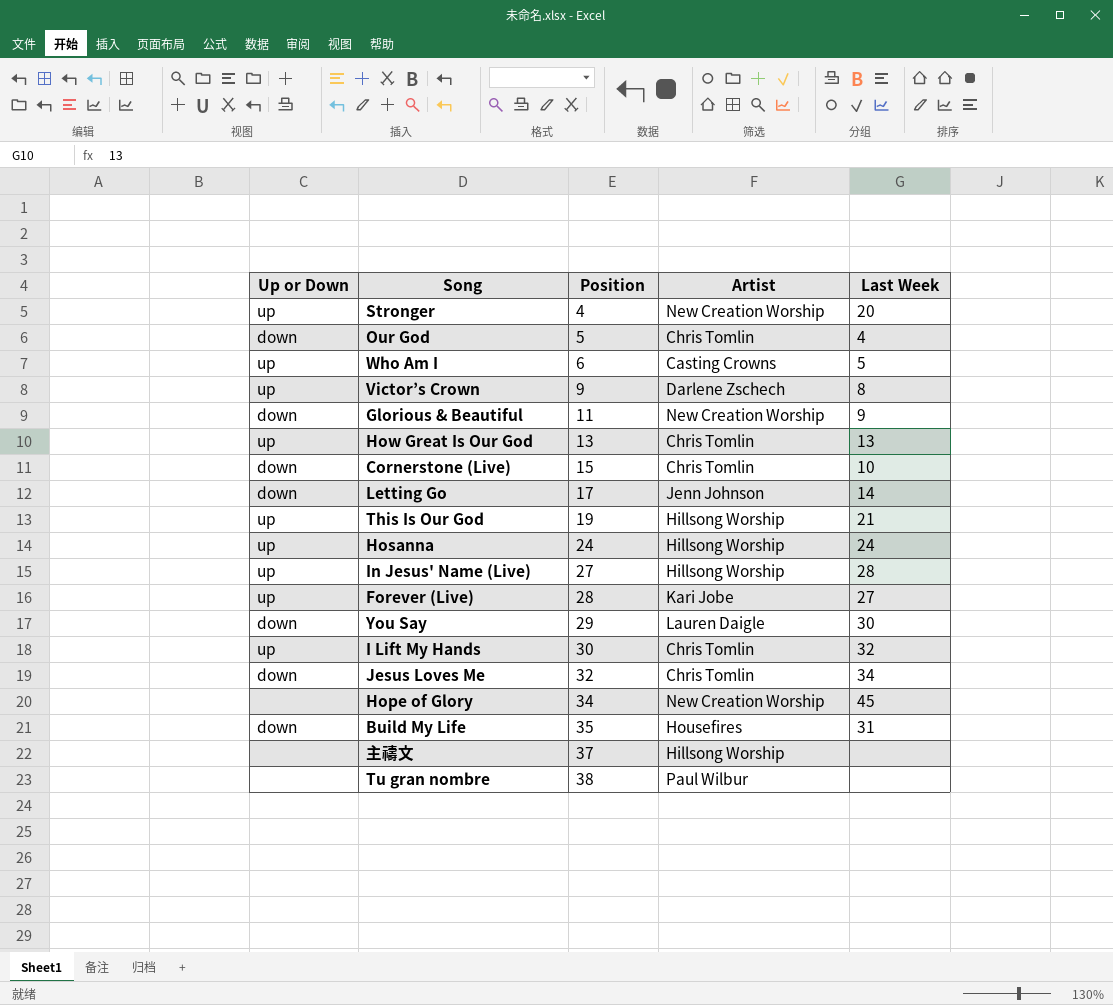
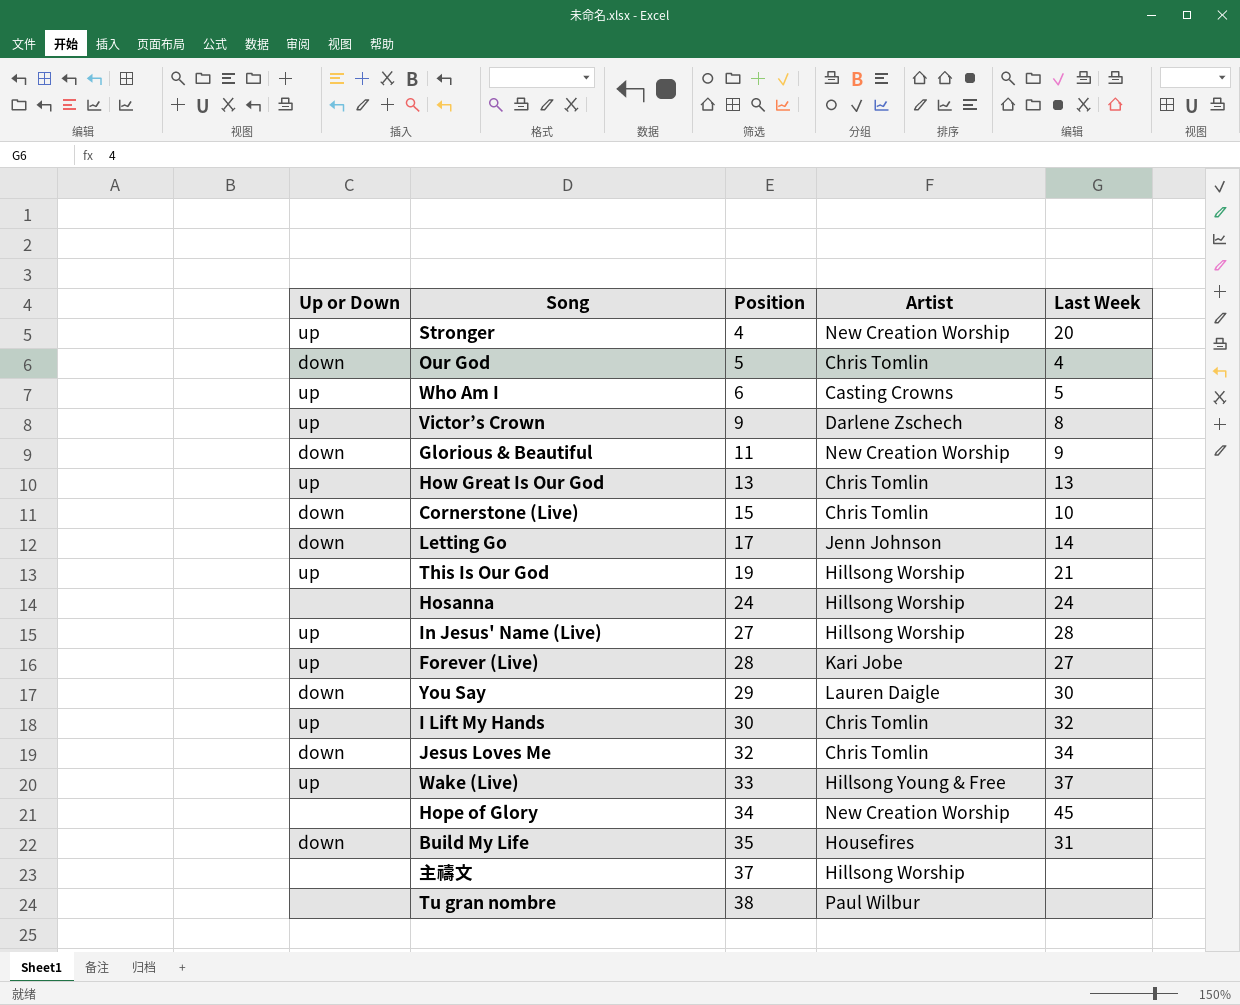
Hosanna | Up or Down: up -> none
row Wake (Live): none -> up | 33 | Hillsong Young & Free | 37

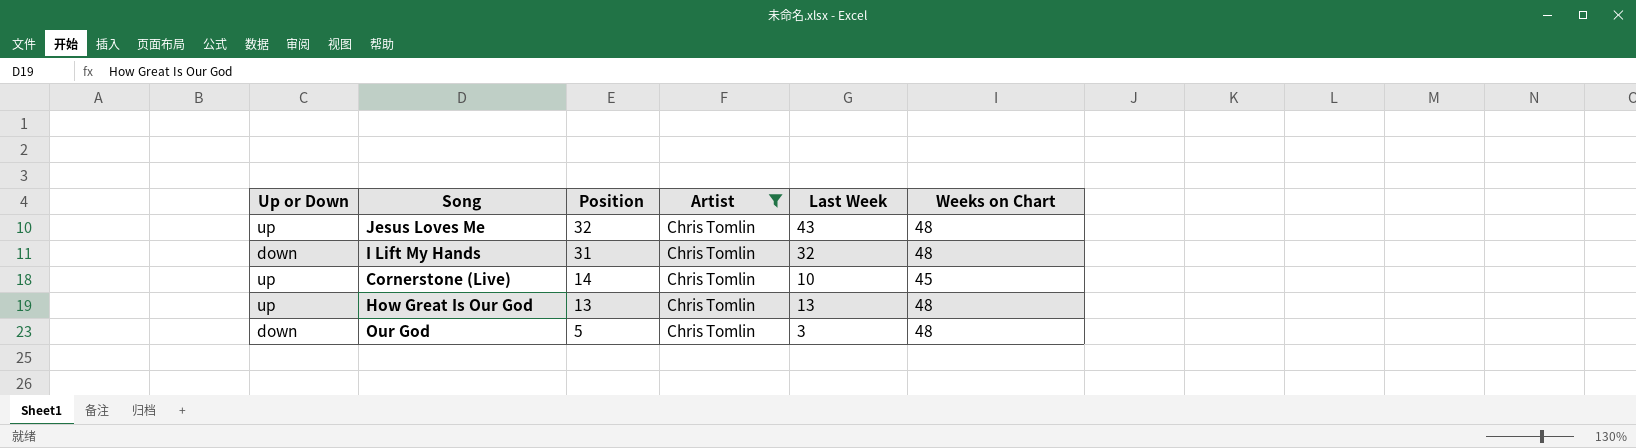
filter: none -> Artist = Chris Tomlin
row order: Position ascending -> Position descending
column Weeks on Chart | position: none -> 6
Jesus Loves Me | Up or Down: down -> up
Jesus Loves Me | Last Week: 34 -> 43
I Lift My Hands | Up or Down: up -> down
I Lift My Hands | Position: 30 -> 31
Cornerstone (Live) | Up or Down: down -> up
Cornerstone (Live) | Position: 15 -> 14
Our God | Last Week: 4 -> 3

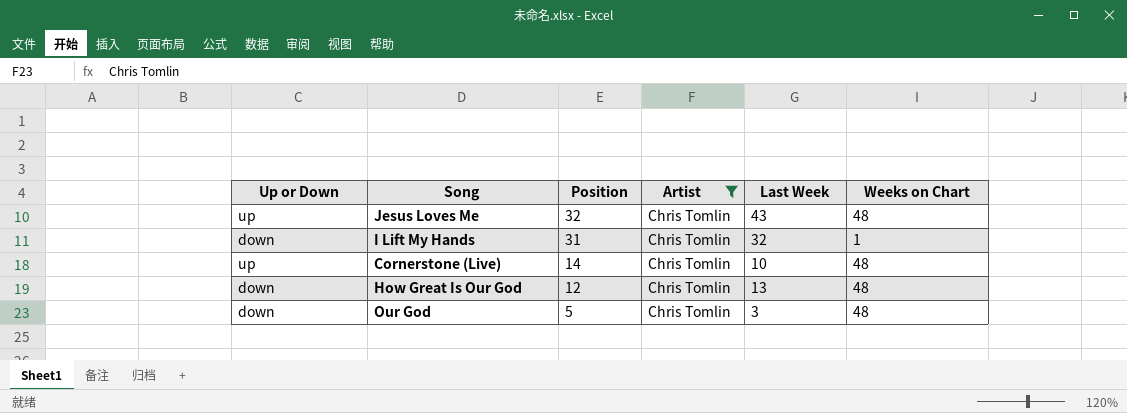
I Lift My Hands | Weeks on Chart: 48 -> 1
Cornerstone (Live) | Weeks on Chart: 45 -> 48
How Great Is Our God | Up or Down: up -> down
How Great Is Our God | Position: 13 -> 12

